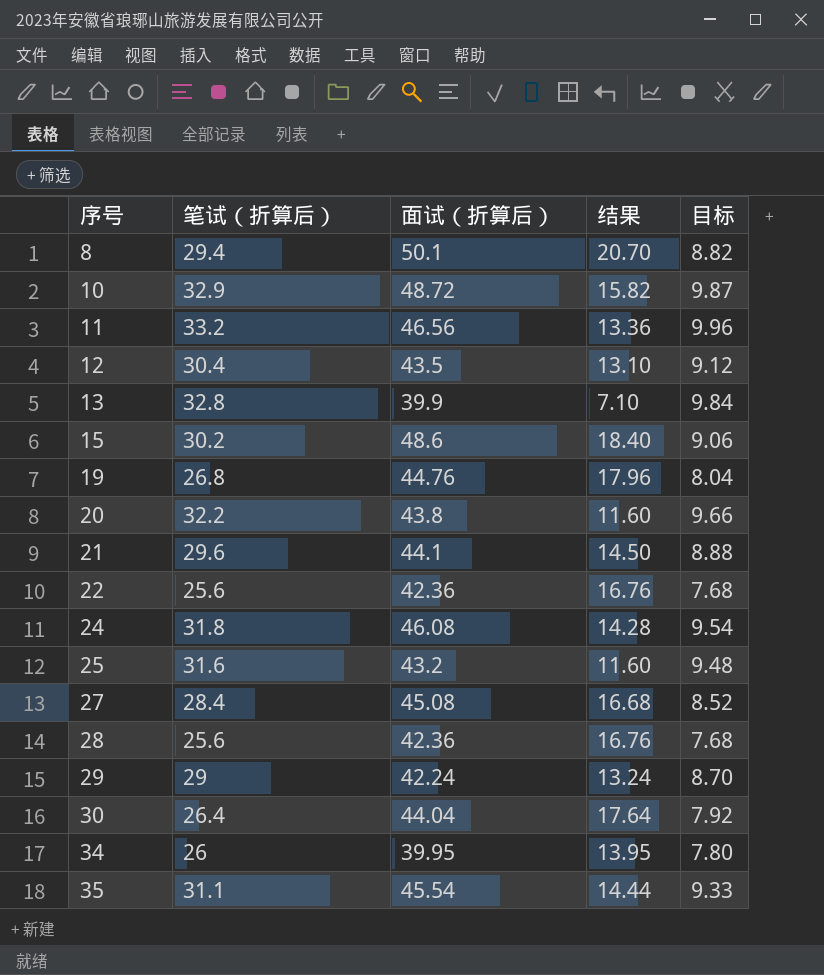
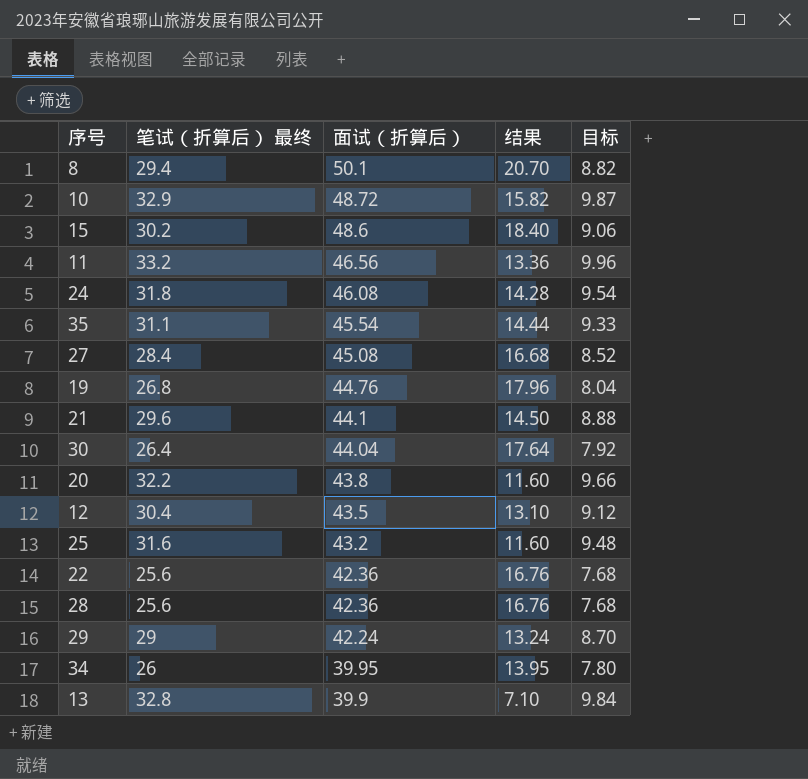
row order: 序号 ascending -> 面试（折算后） descending
column name: 笔试（折算后） -> 笔试（折算后） 最终

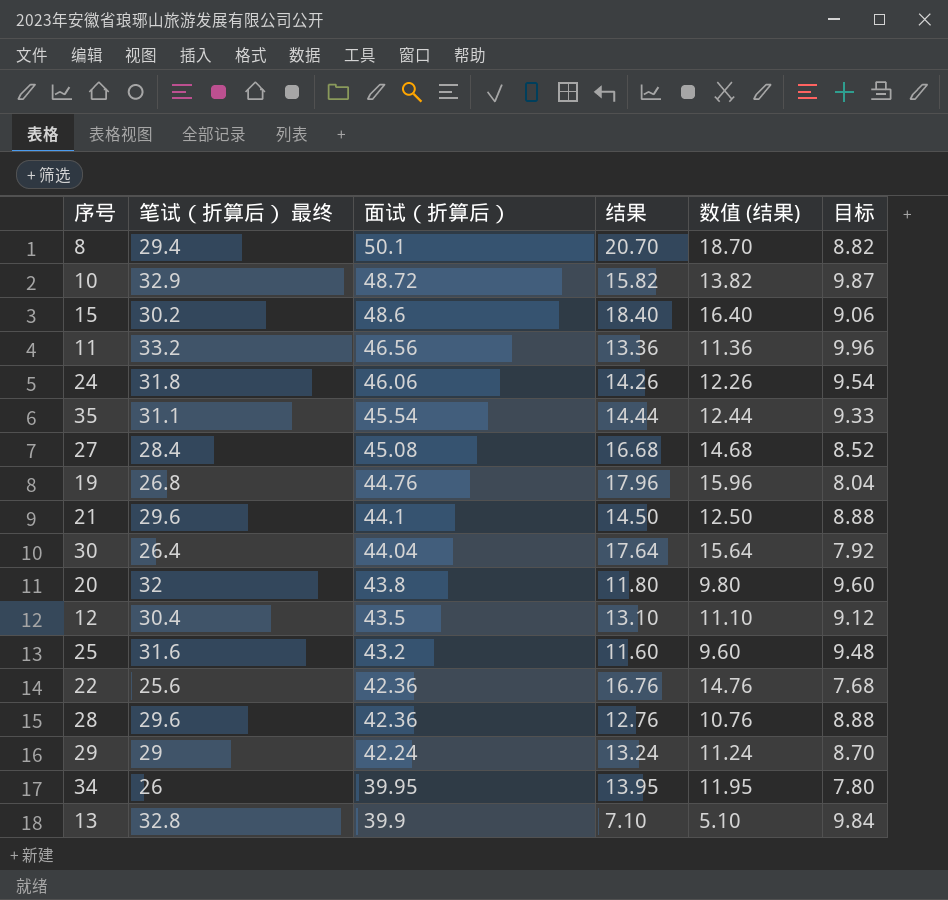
column 数值 (结果) | formula: none -> [结果] - 2
24 | 面试（折算后）: 46.08 -> 46.06
24 | 结果: 14.28 -> 14.26
20 | 笔试（折算后） 最终: 32.2 -> 32
20 | 结果: 11.60 -> 11.80
20 | 目标: 9.66 -> 9.60
28 | 笔试（折算后） 最终: 25.6 -> 29.6
28 | 结果: 16.76 -> 12.76
28 | 目标: 7.68 -> 8.88

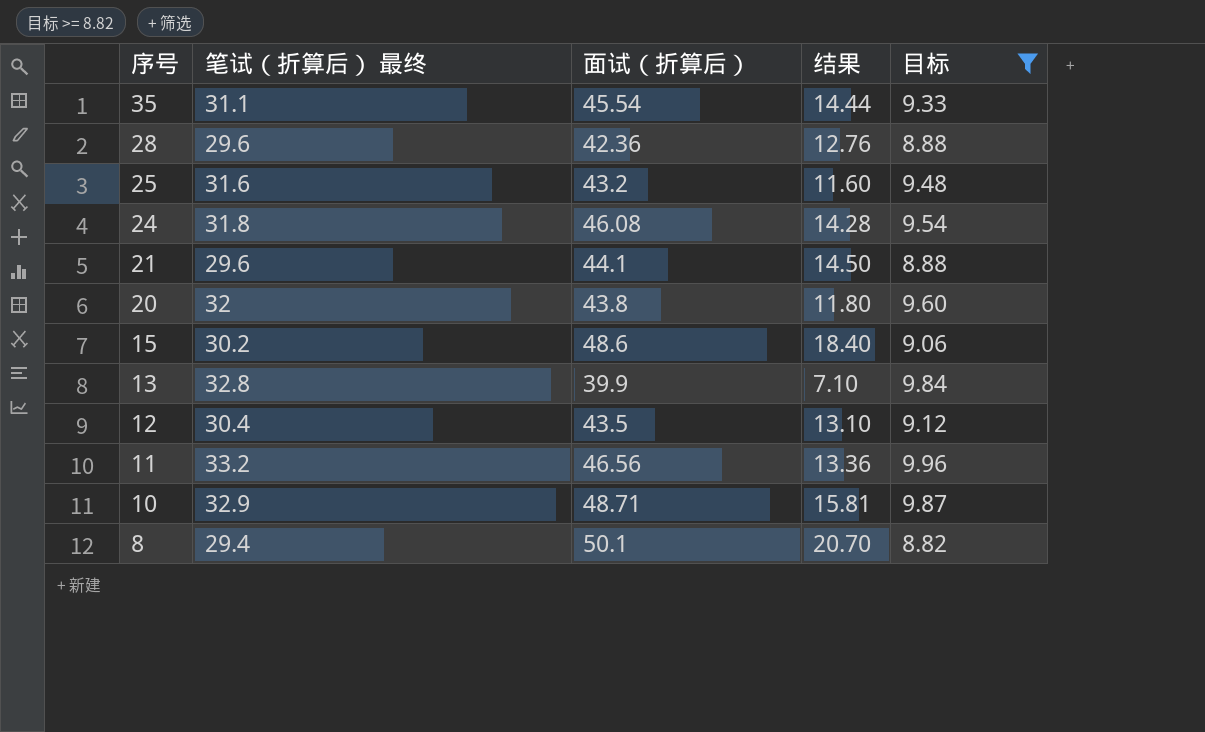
filter: none -> 目标 >= 8.82
row order: 面试（折算后） descending -> 序号 descending
column 数值 (结果) | formula: [结果] - 2 -> none
24 | 面试（折算后）: 46.06 -> 46.08
24 | 结果: 14.26 -> 14.28
10 | 面试（折算后）: 48.72 -> 48.71
10 | 结果: 15.82 -> 15.81

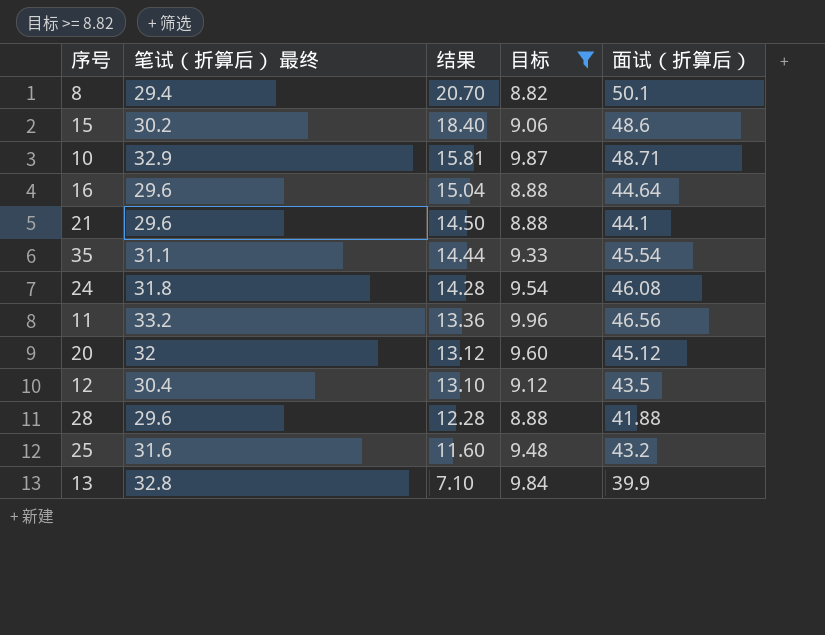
row order: 序号 descending -> 结果 descending
column 面试（折算后） | position: 3 -> 5
row 16: none -> 29.6 | 15.04 | 8.88 | 44.64
20 | 结果: 11.80 -> 13.12
20 | 面试（折算后）: 43.8 -> 45.12
28 | 结果: 12.76 -> 12.28
28 | 面试（折算后）: 42.36 -> 41.88

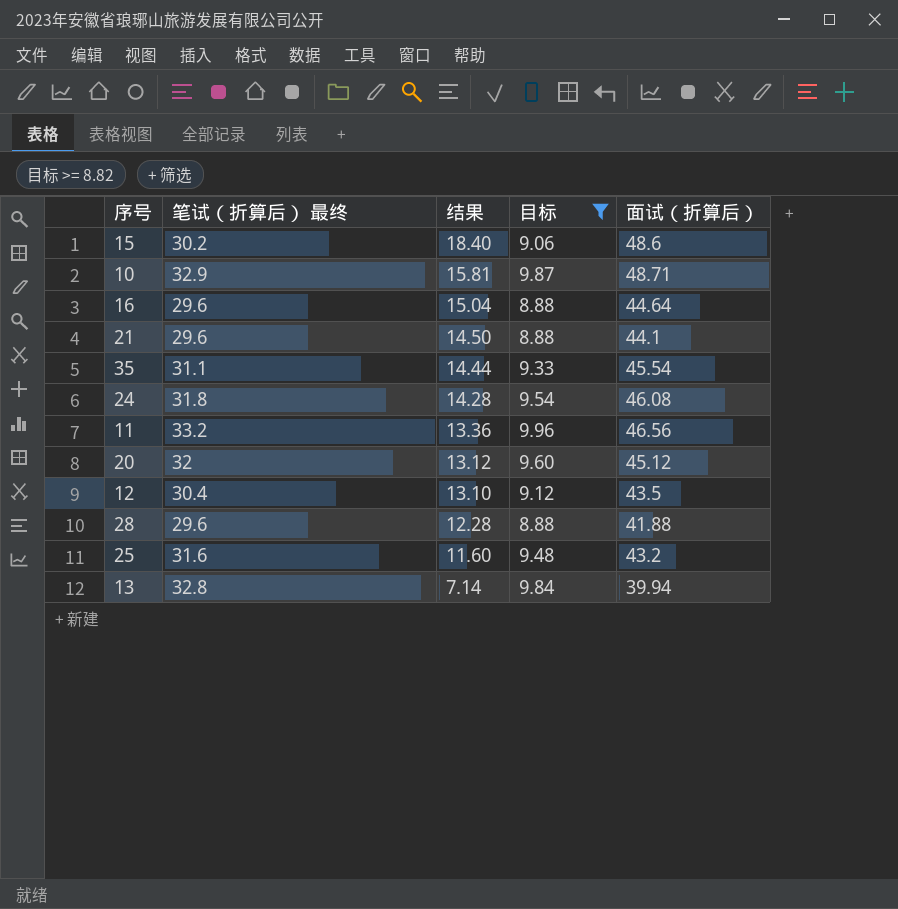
row 8: 29.4 | 20.70 | 8.82 | 50.1 -> none
13 | 结果: 7.10 -> 7.14
13 | 面试（折算后）: 39.9 -> 39.94

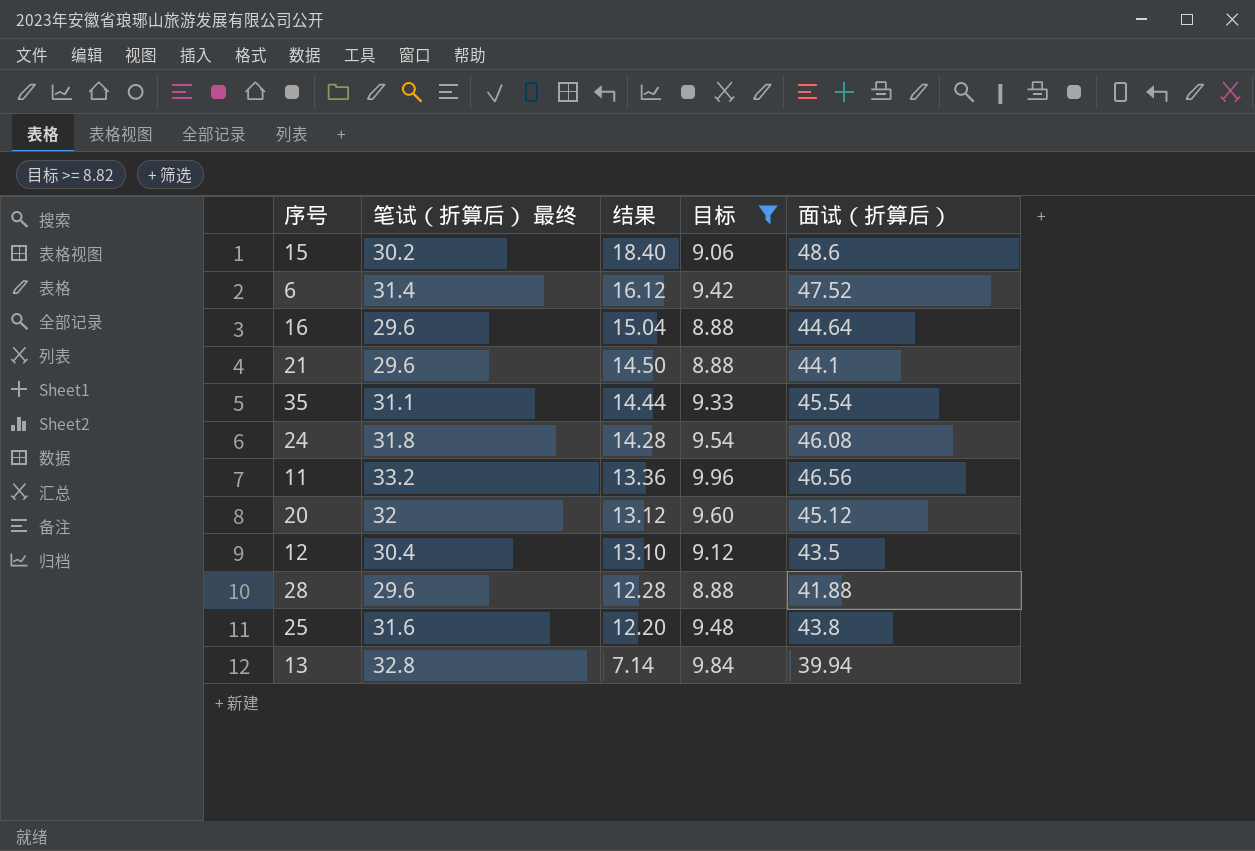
row 10: 32.9 | 15.81 | 9.87 | 48.71 -> none
row 6: none -> 31.4 | 16.12 | 9.42 | 47.52
25 | 结果: 11.60 -> 12.20
25 | 面试（折算后）: 43.2 -> 43.8

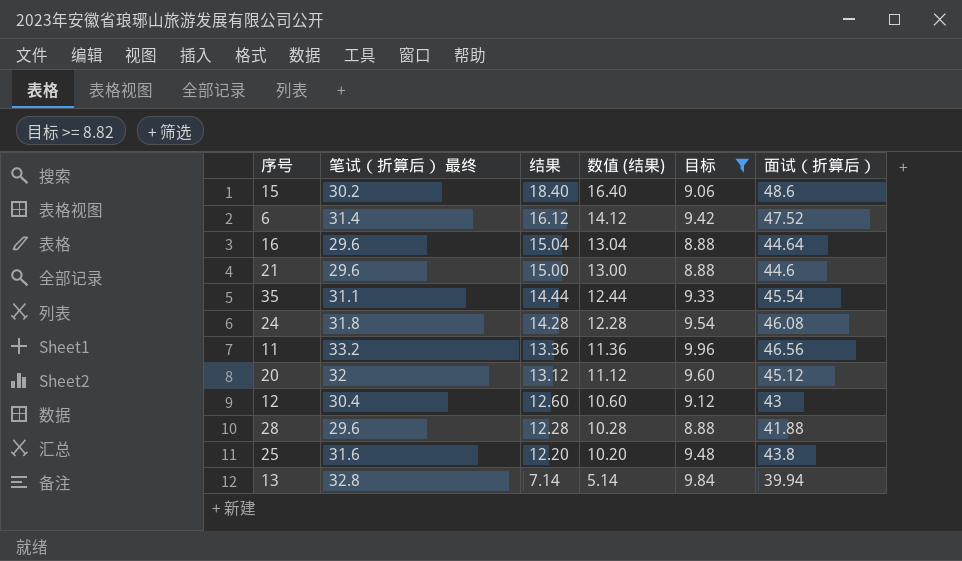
column 数值 (结果) | formula: none -> [结果] - 2
21 | 结果: 14.50 -> 15.00
21 | 面试（折算后）: 44.1 -> 44.6
12 | 结果: 13.10 -> 12.60
12 | 面试（折算后）: 43.5 -> 43

